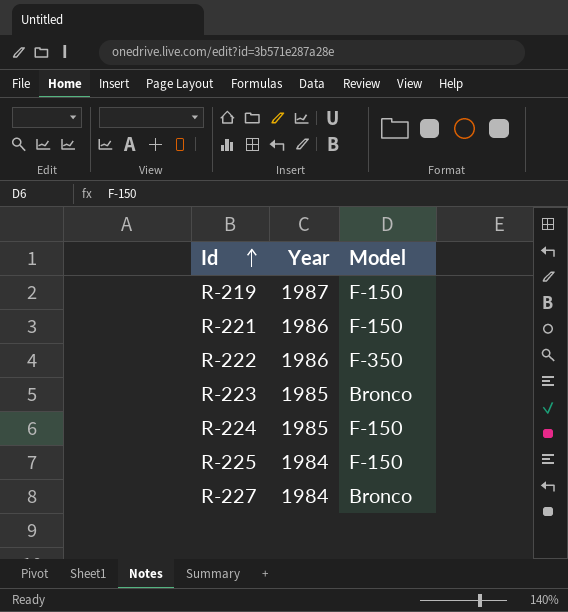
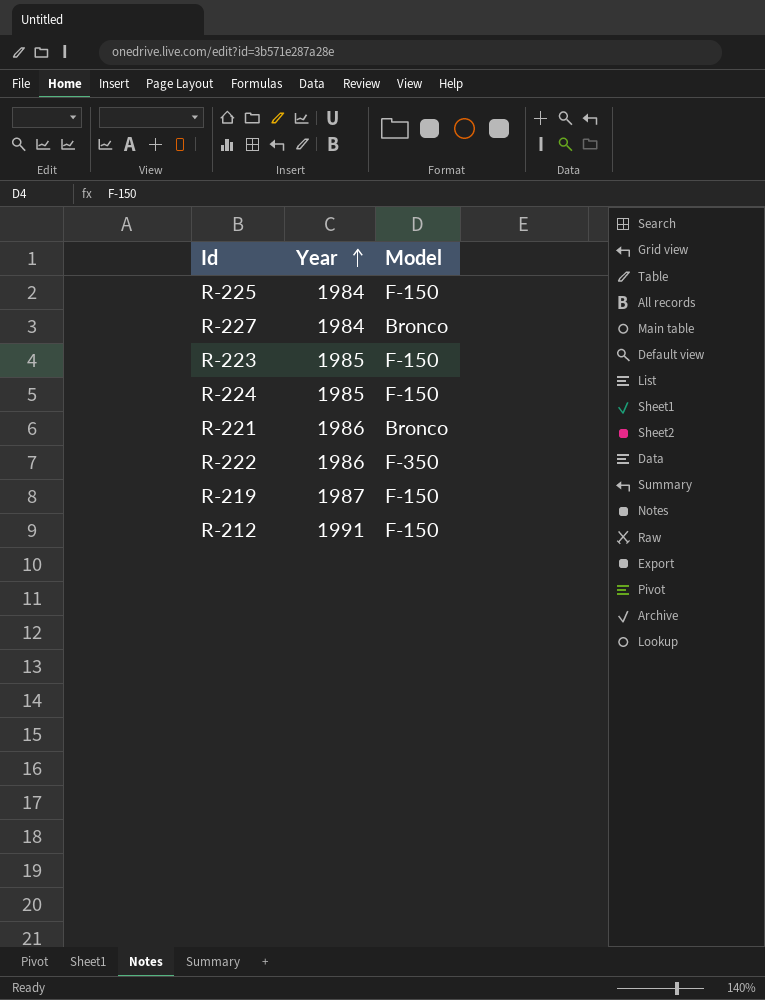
row order: Id ascending -> Year ascending
R-223 | Model: Bronco -> F-150
R-221 | Model: F-150 -> Bronco
row R-212: none -> 1991 | F-150

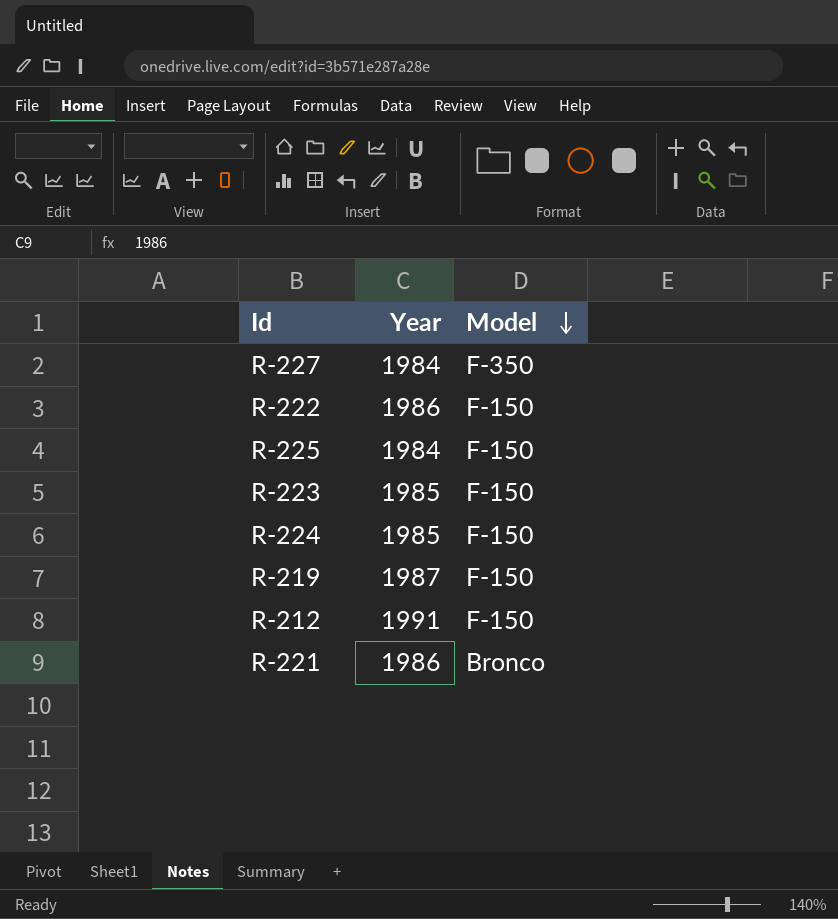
row order: Year ascending -> Model descending
R-227 | Model: Bronco -> F-350
R-222 | Model: F-350 -> F-150

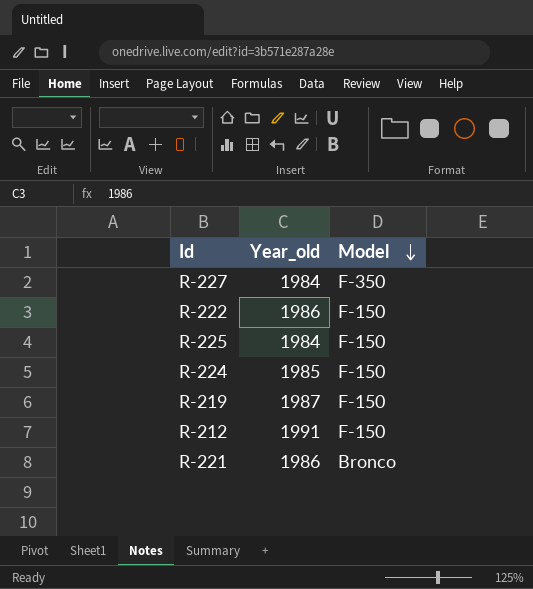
column name: Year -> Year_old
row R-223: 1985 | F-150 -> none

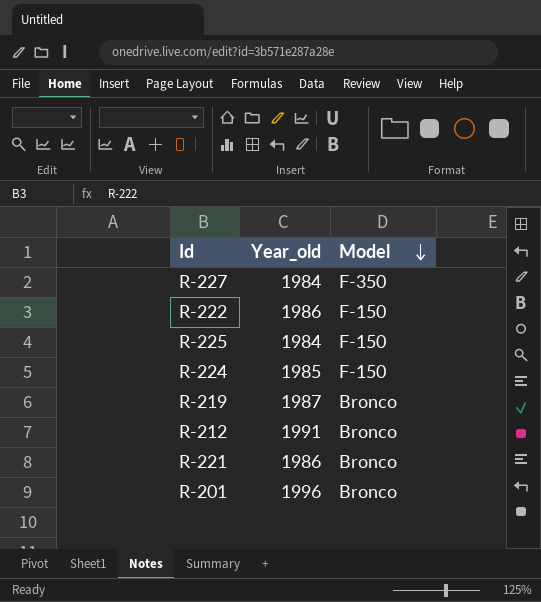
R-219 | Model: F-150 -> Bronco
R-212 | Model: F-150 -> Bronco
row R-201: none -> 1996 | Bronco

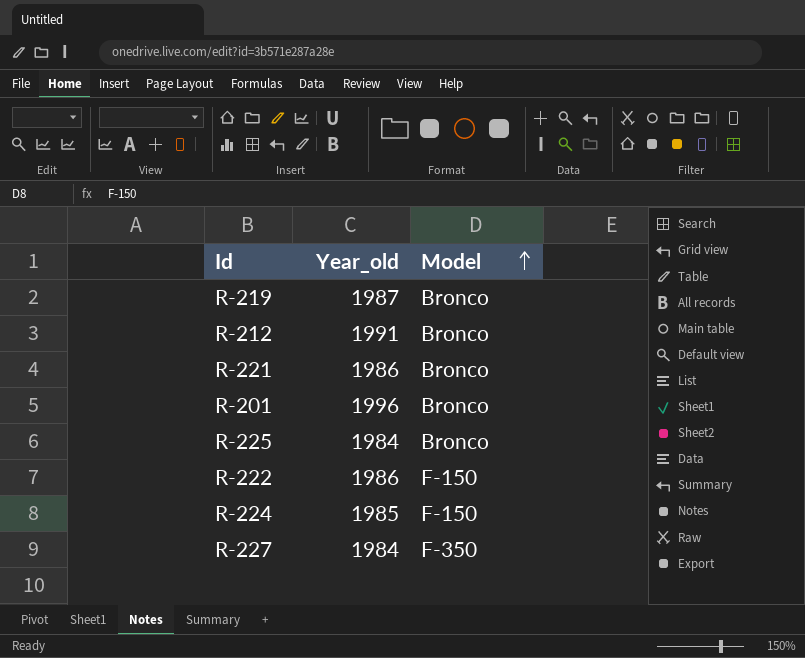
row order: Model descending -> Model ascending
R-225 | Model: F-150 -> Bronco

